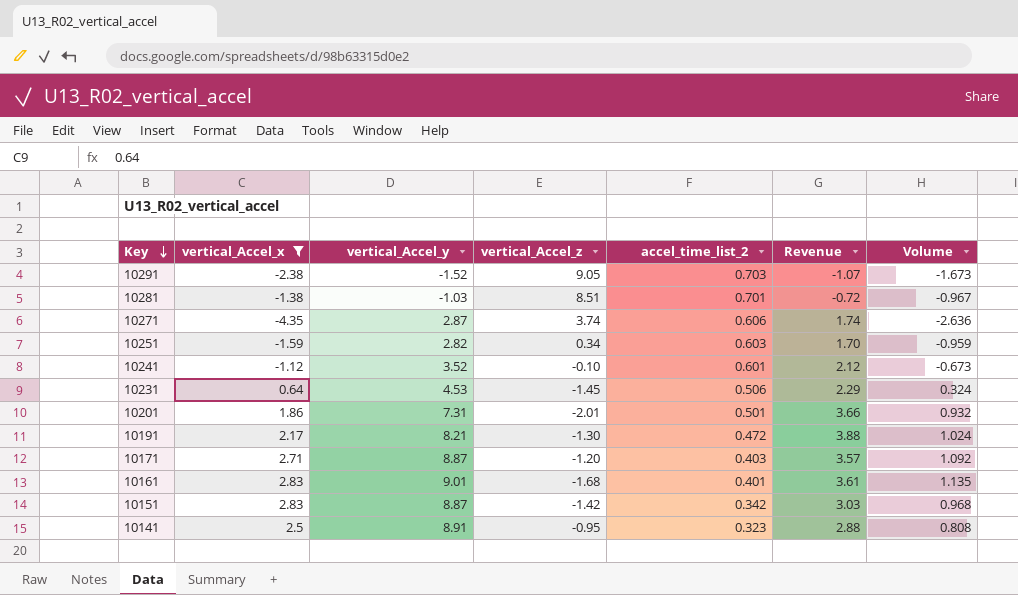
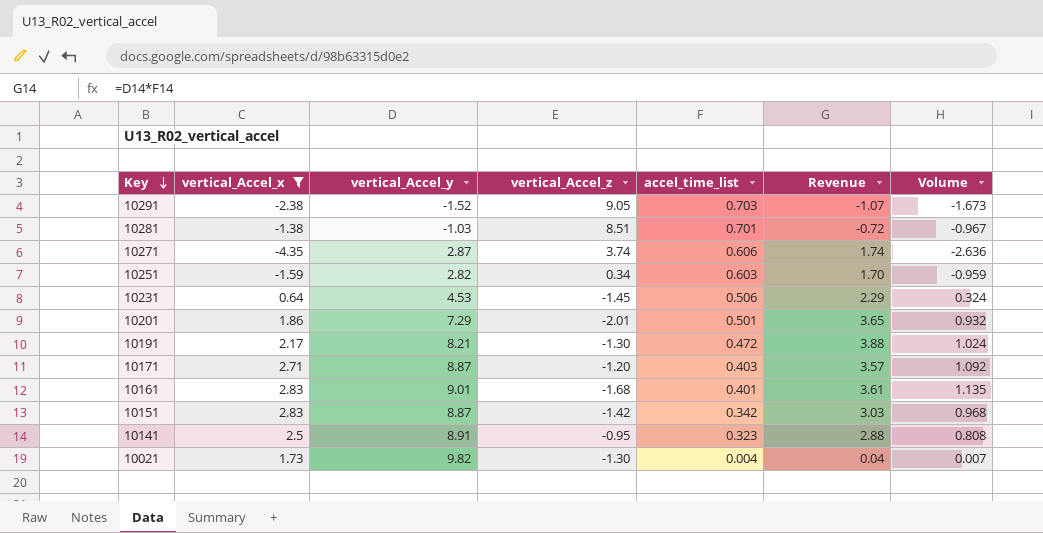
column name: accel_time_list_2 -> accel_time_list
row 10241: -1.12 | 3.52 | -0.10 | 0.601 | 2.12 | -0.673 -> none
10201 | vertical_Accel_y: 7.31 -> 7.29
10201 | Revenue: 3.66 -> 3.65
row 10021: none -> 1.73 | 9.82 | -1.30 | 0.004 | 0.04 | 0.007

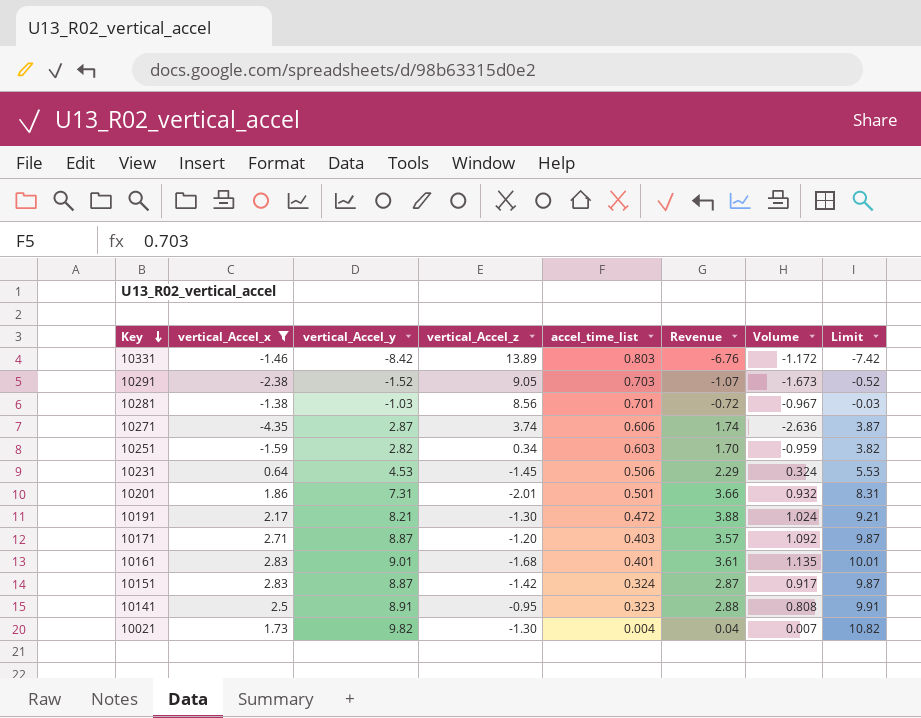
column Limit | formula: none -> [vertical_Accel_y] + 1
row 10331: none -> -1.46 | -8.42 | 13.89 | 0.803 | -6.76 | -1.172 | -7.42
10281 | vertical_Accel_z: 8.51 -> 8.56
10201 | vertical_Accel_y: 7.29 -> 7.31
10201 | Revenue: 3.65 -> 3.66
10151 | accel_time_list: 0.342 -> 0.324
10151 | Revenue: 3.03 -> 2.87
10151 | Volume: 0.968 -> 0.917

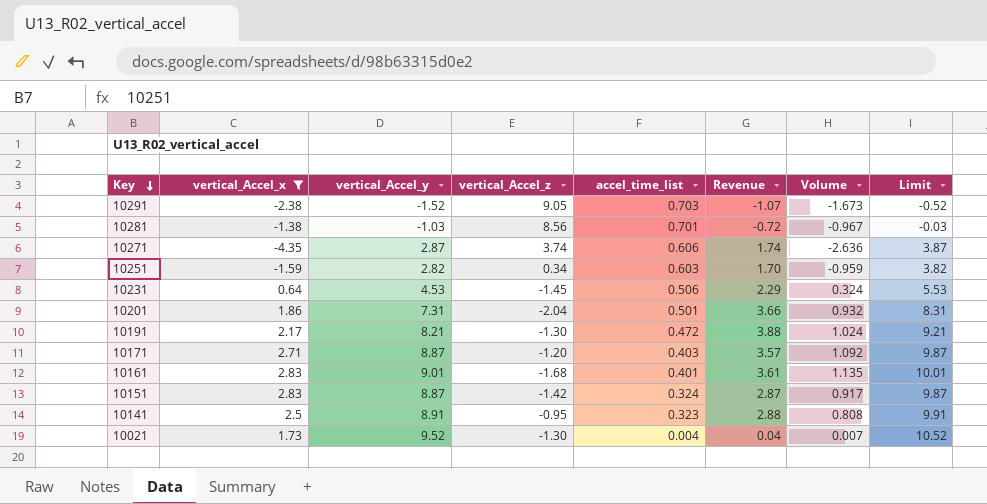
row 10331: -1.46 | -8.42 | 13.89 | 0.803 | -6.76 | -1.172 | -7.42 -> none
10201 | vertical_Accel_z: -2.01 -> -2.04
10021 | vertical_Accel_y: 9.82 -> 9.52
10021 | Limit: 10.82 -> 10.52

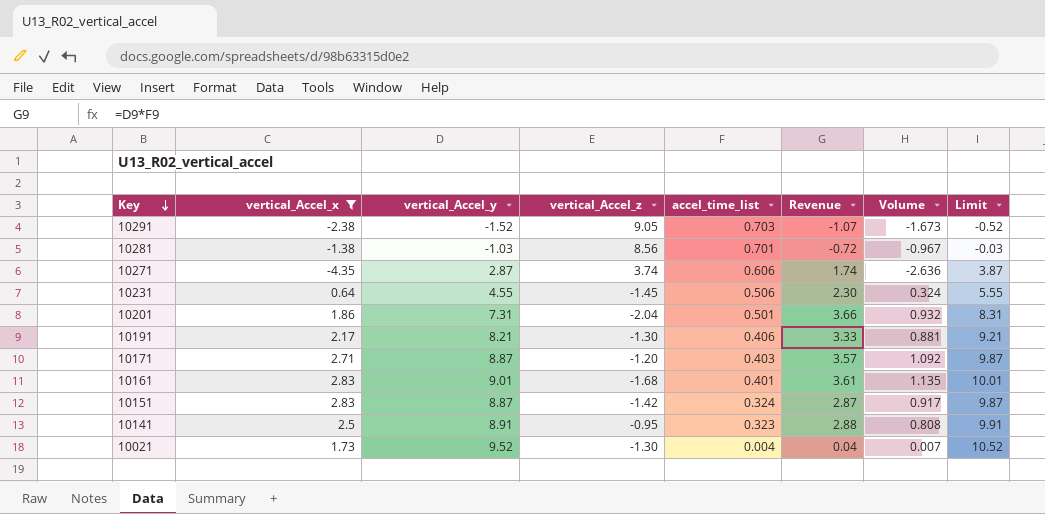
row 10251: -1.59 | 2.82 | 0.34 | 0.603 | 1.70 | -0.959 | 3.82 -> none
10231 | vertical_Accel_y: 4.53 -> 4.55
10231 | Revenue: 2.29 -> 2.30
10231 | Limit: 5.53 -> 5.55
10191 | accel_time_list: 0.472 -> 0.406
10191 | Revenue: 3.88 -> 3.33
10191 | Volume: 1.024 -> 0.881

